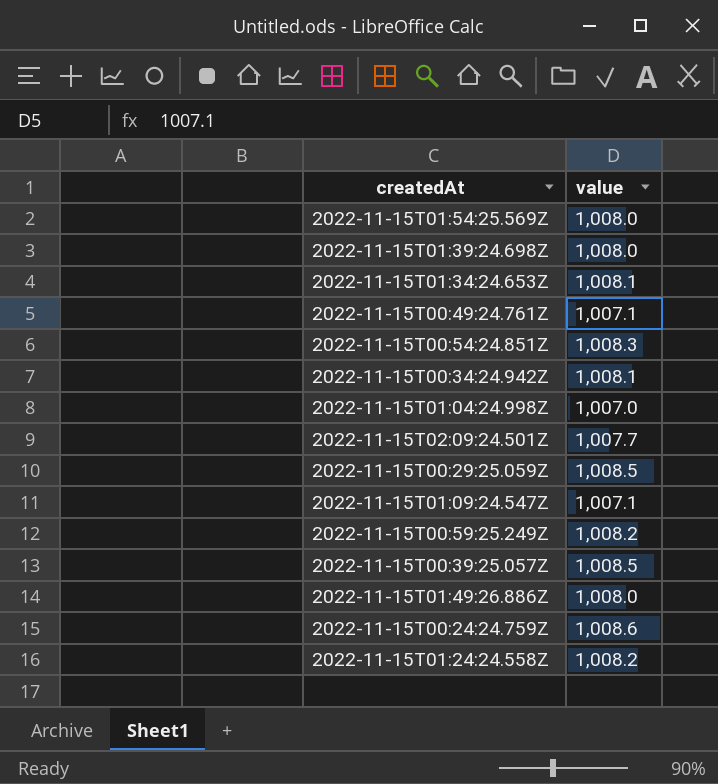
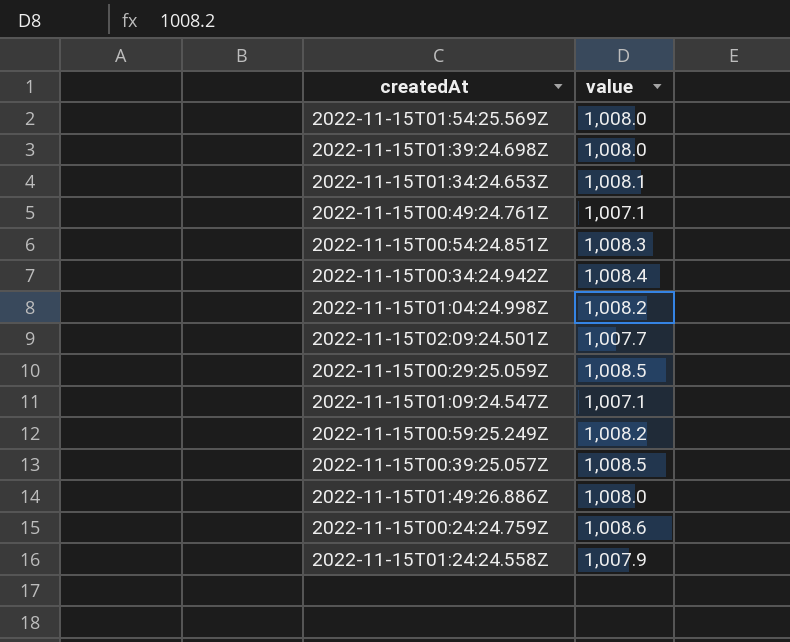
2022-11-15T00:34:24.942Z | value: 1,008.1 -> 1,008.4
2022-11-15T01:04:24.998Z | value: 1,007.0 -> 1,008.2
2022-11-15T01:24:24.558Z | value: 1,008.2 -> 1,007.9

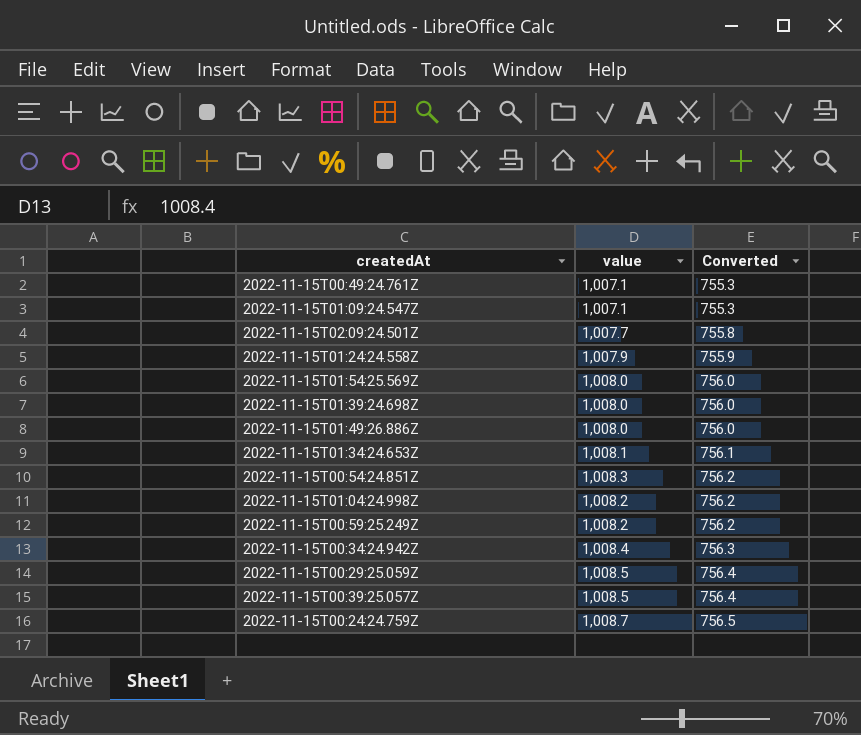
row order: none -> Converted ascending
column Converted | formula: none -> [value] * 0.75
2022-11-15T00:24:24.759Z | value: 1,008.6 -> 1,008.7

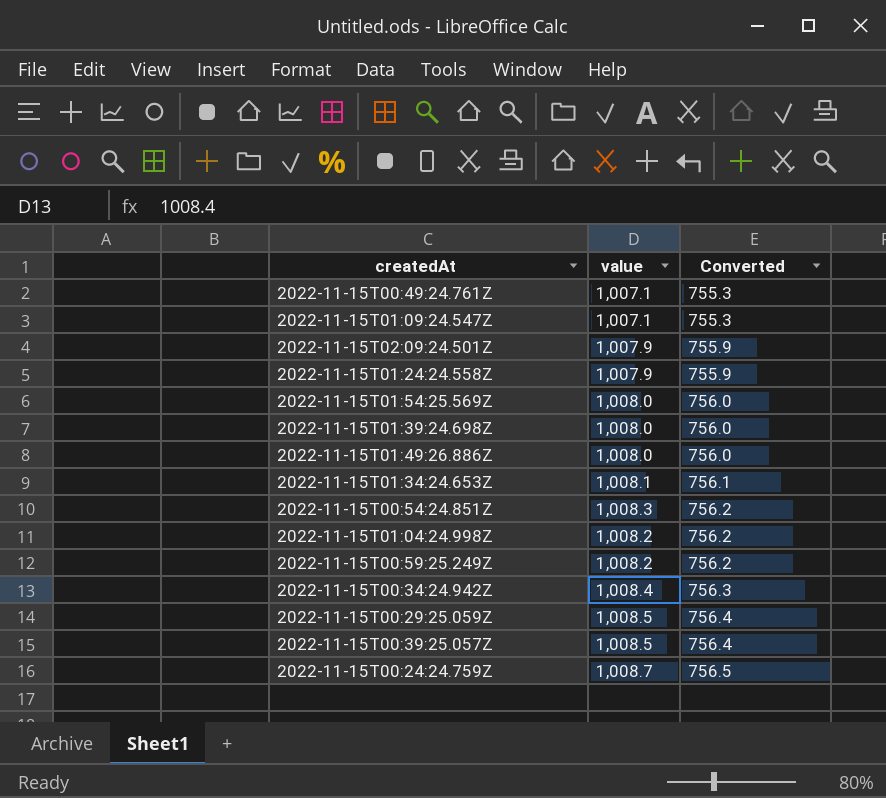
2022-11-15T02:09:24.501Z | value: 1,007.7 -> 1,007.9
2022-11-15T02:09:24.501Z | Converted: 755.8 -> 755.9

